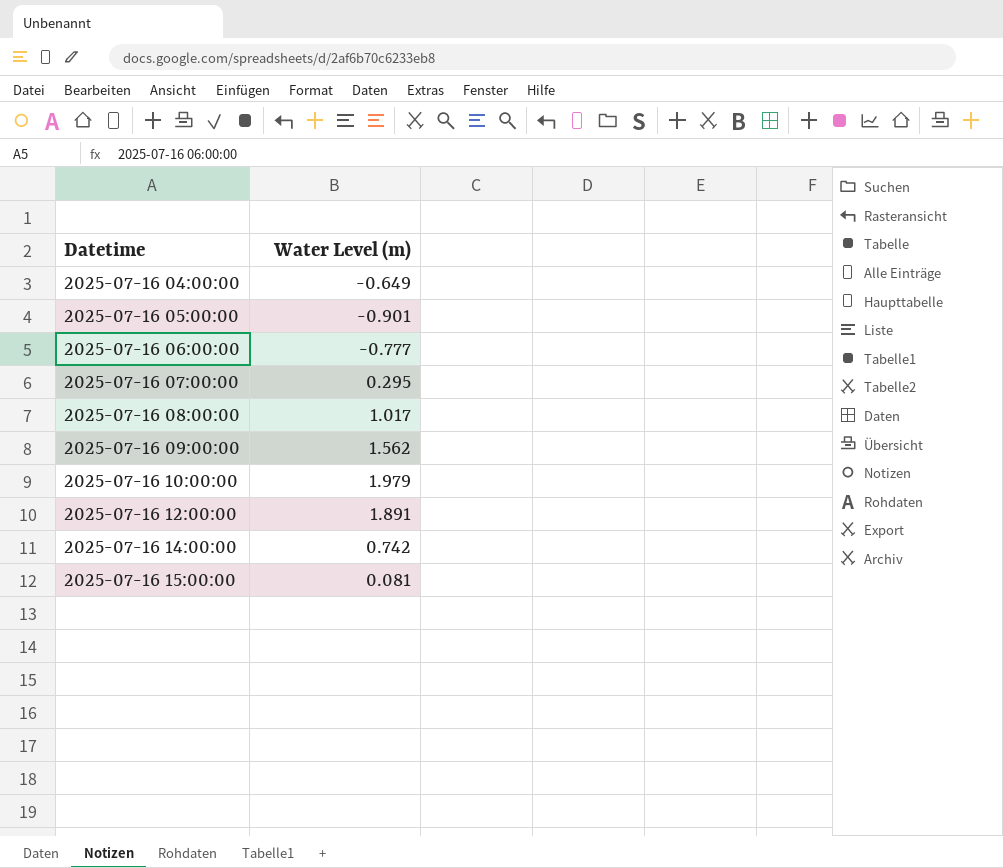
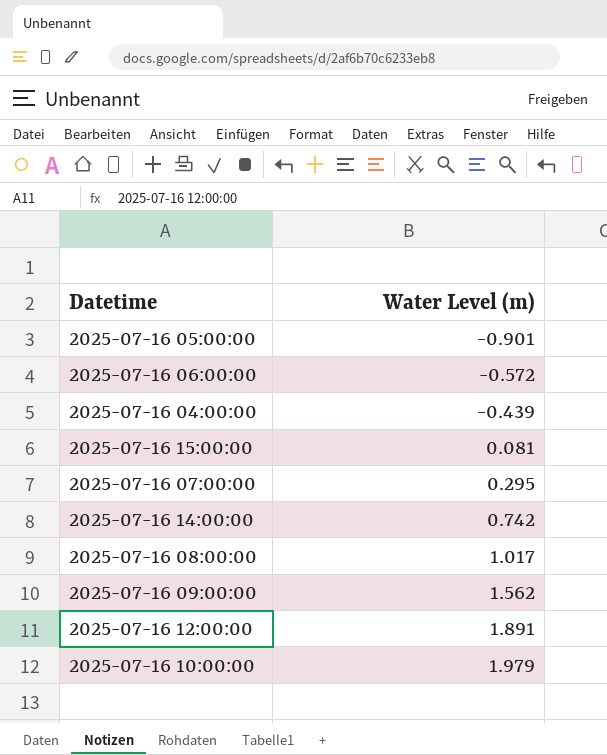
row order: Datetime ascending -> Water Level (m) ascending
2025-07-16 06:00:00 | Water Level (m): -0.777 -> -0.572
2025-07-16 04:00:00 | Water Level (m): -0.649 -> -0.439

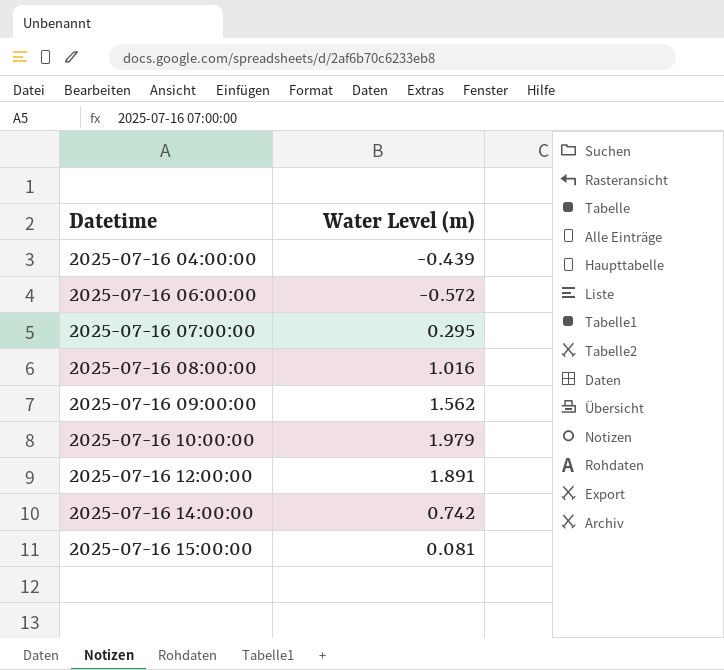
row order: Water Level (m) ascending -> Datetime ascending
row 2025-07-16 05:00:00: -0.901 -> none
2025-07-16 08:00:00 | Water Level (m): 1.017 -> 1.016

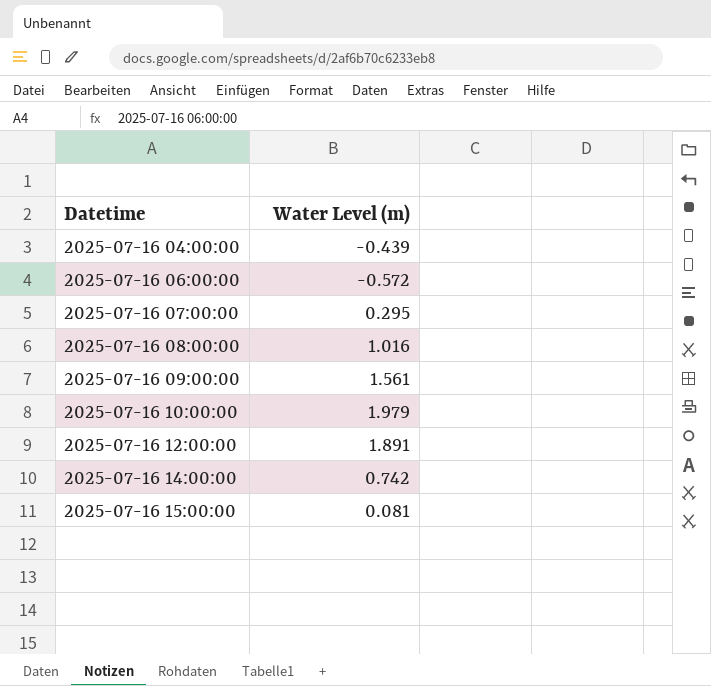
2025-07-16 09:00:00 | Water Level (m): 1.562 -> 1.561

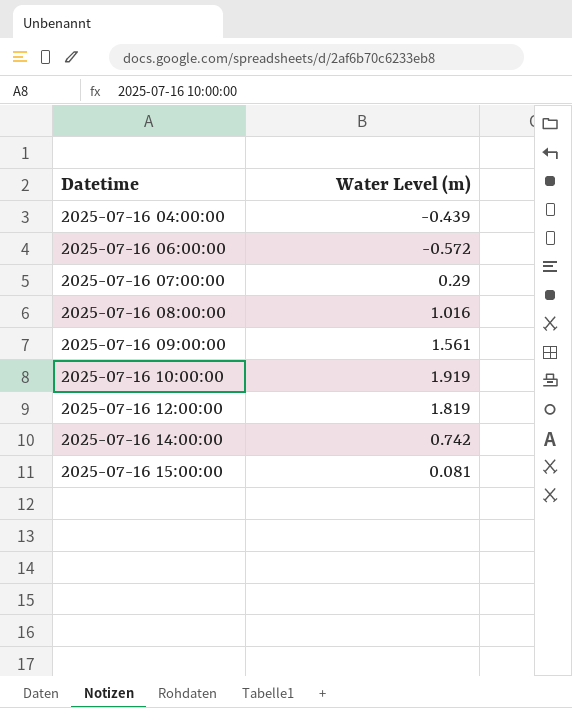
2025-07-16 07:00:00 | Water Level (m): 0.295 -> 0.29
2025-07-16 10:00:00 | Water Level (m): 1.979 -> 1.919
2025-07-16 12:00:00 | Water Level (m): 1.891 -> 1.819

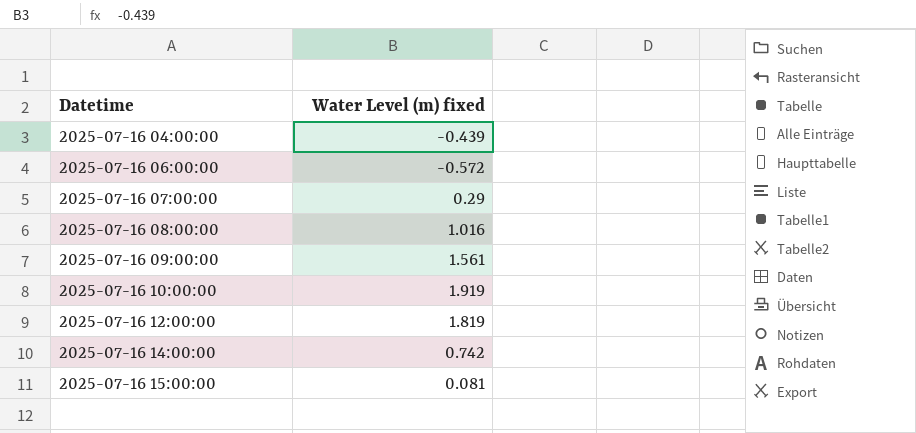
column name: Water Level (m) -> Water Level (m) fixed

